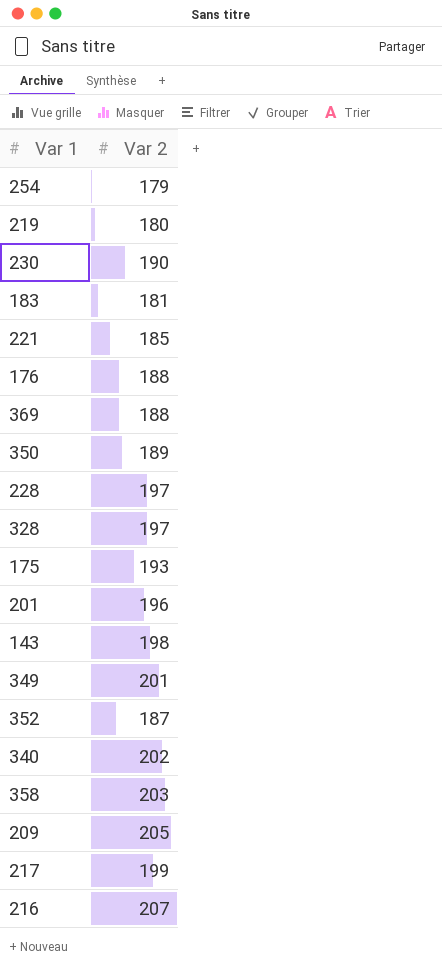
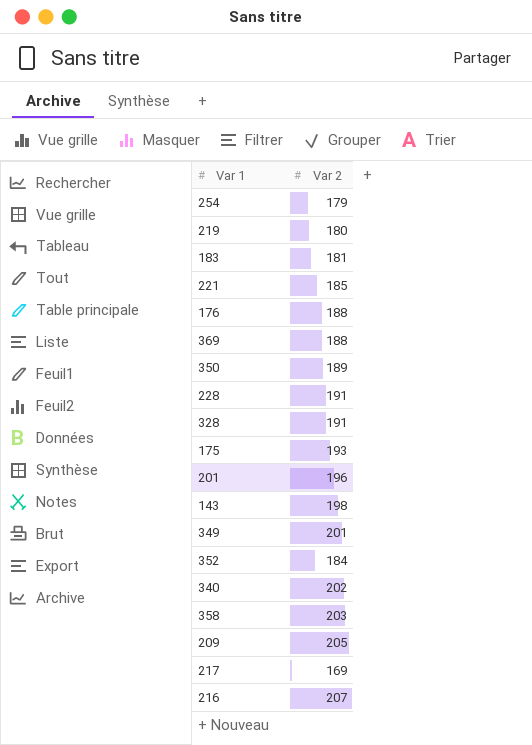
row 230: 190 -> none
228 | Var 2: 197 -> 191
328 | Var 2: 197 -> 191
352 | Var 2: 187 -> 184
217 | Var 2: 199 -> 169

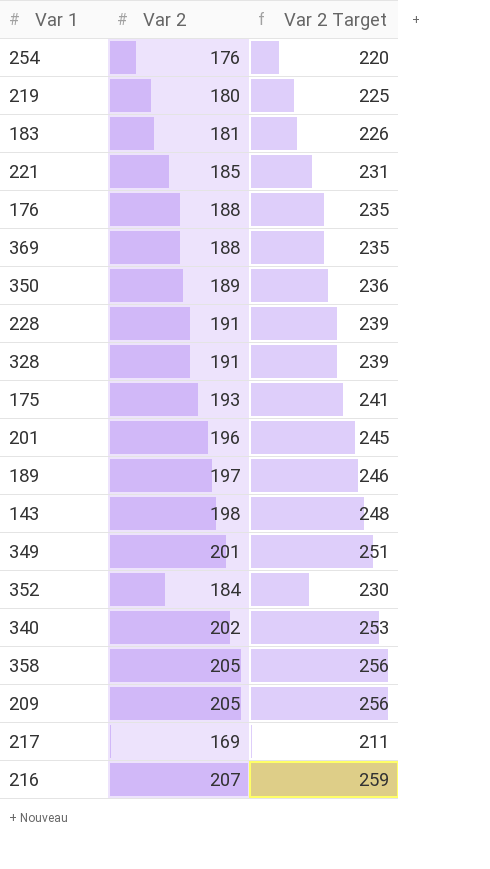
column Var 2 Target | formula: none -> [Var 2] * 1.25
254 | Var 2: 179 -> 176
row 189: none -> 197 | 246
358 | Var 2: 203 -> 205

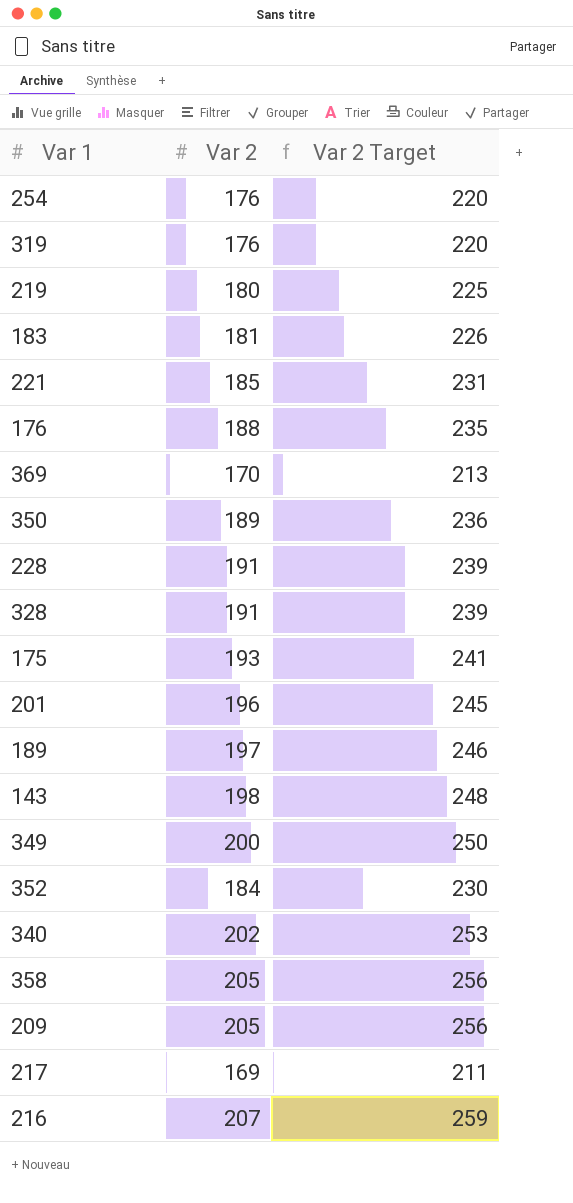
row 319: none -> 176 | 220
369 | Var 2: 188 -> 170
369 | Var 2 Target: 235 -> 213
349 | Var 2: 201 -> 200
349 | Var 2 Target: 251 -> 250

